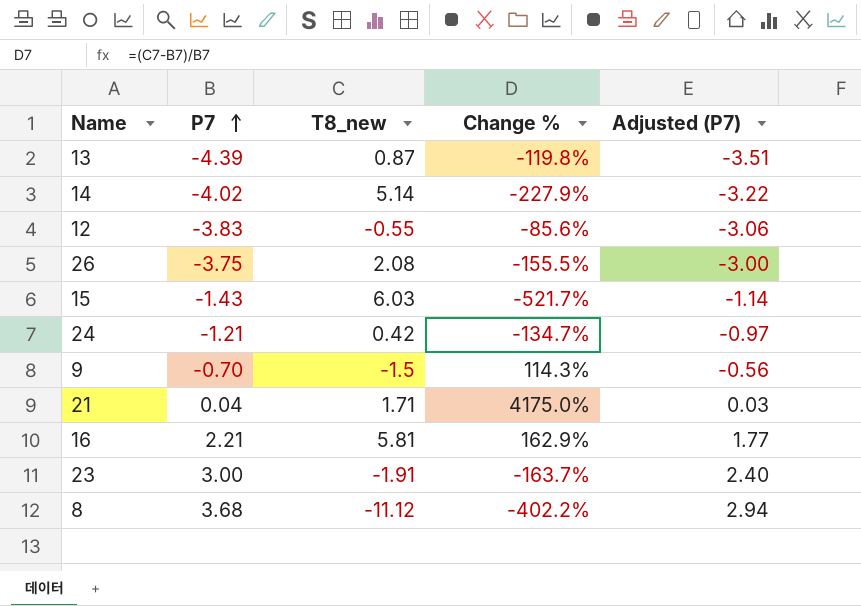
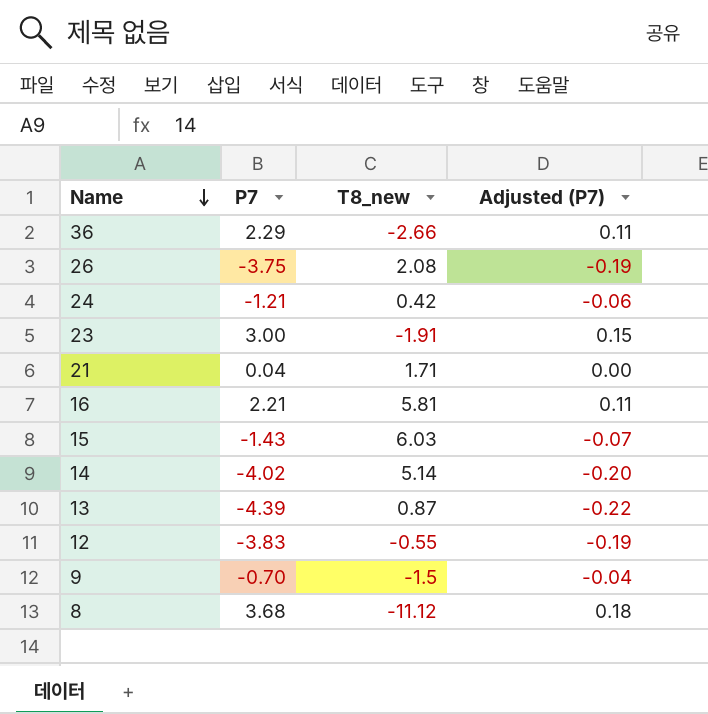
row order: P7 ascending -> Name descending
column Change % | formula: ([T8_new] - [P7]) / [P7] -> none
column Adjusted (P7) | formula: [P7] * 0.8 -> [P7] * 0.05
row 36: none -> 2.29 | -2.66 | 0.11

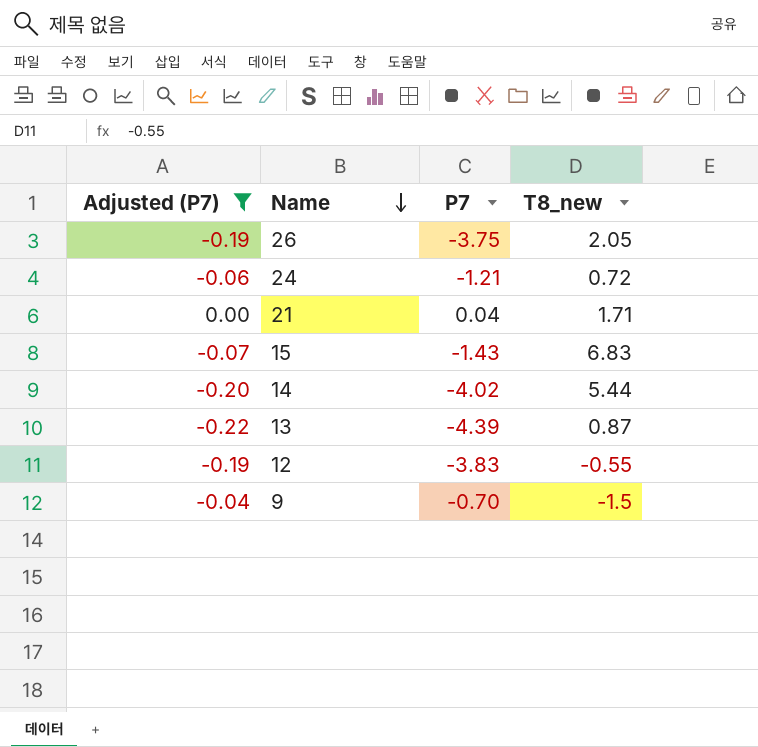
filter: none -> Adjusted (P7) <= 0.00
column Adjusted (P7) | position: 4 -> 1
26 | T8_new: 2.08 -> 2.05
24 | T8_new: 0.42 -> 0.72
15 | T8_new: 6.03 -> 6.83
14 | T8_new: 5.14 -> 5.44

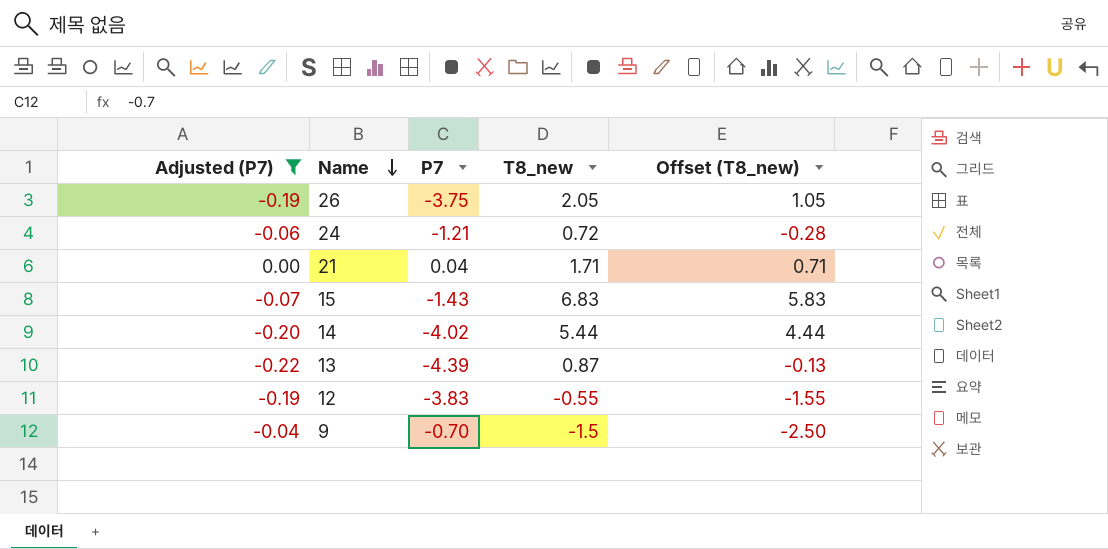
column Offset (T8_new) | formula: none -> [T8_new] - 1

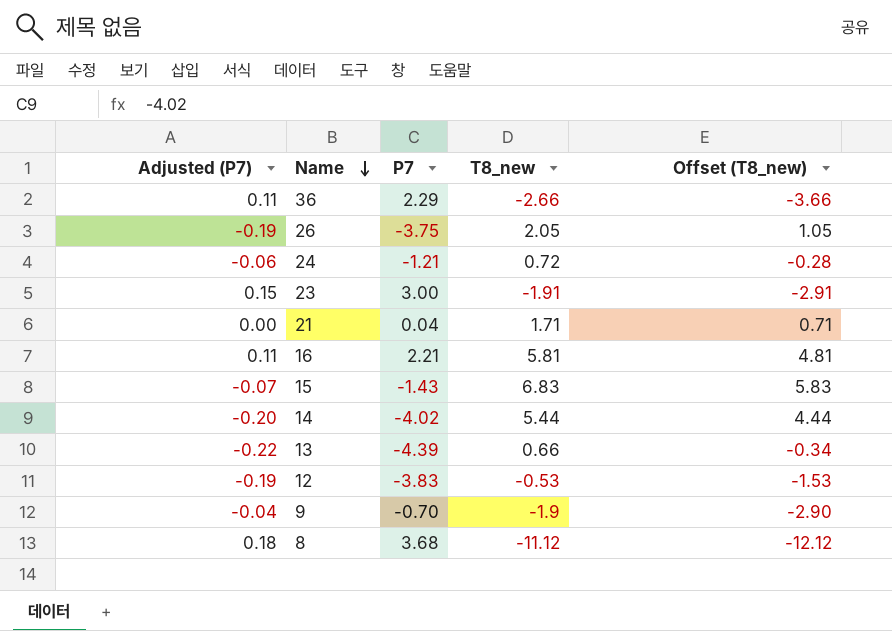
filter: Adjusted (P7) <= 0.00 -> none
13 | T8_new: 0.87 -> 0.66
13 | Offset (T8_new): -0.13 -> -0.34
12 | T8_new: -0.55 -> -0.53
12 | Offset (T8_new): -1.55 -> -1.53
9 | T8_new: -1.5 -> -1.9
9 | Offset (T8_new): -2.50 -> -2.90

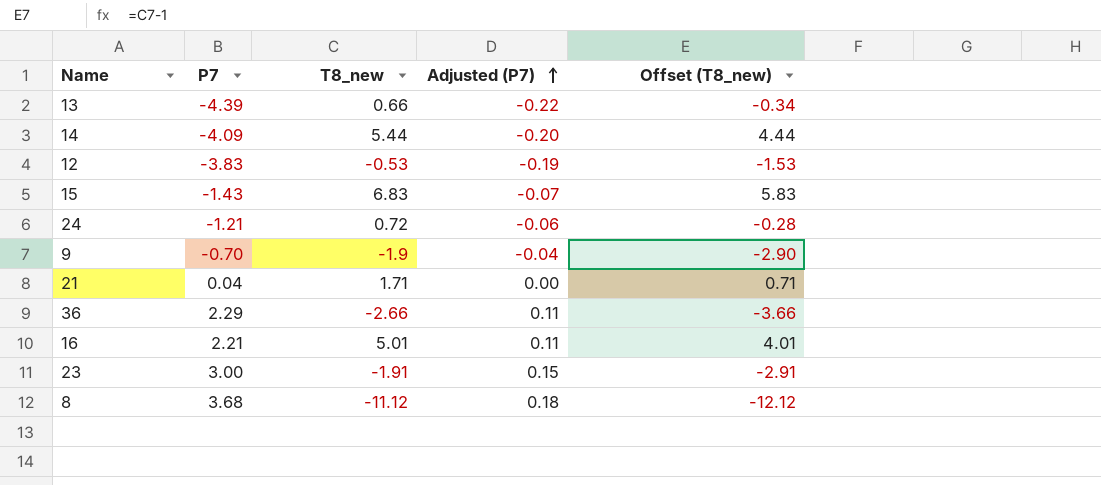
row order: Name descending -> Adjusted (P7) ascending
column Adjusted (P7) | position: 1 -> 4
row 26: -0.19 | -3.75 | 2.05 | 1.05 -> none
14 | P7: -4.02 -> -4.09
16 | T8_new: 5.81 -> 5.01
16 | Offset (T8_new): 4.81 -> 4.01

